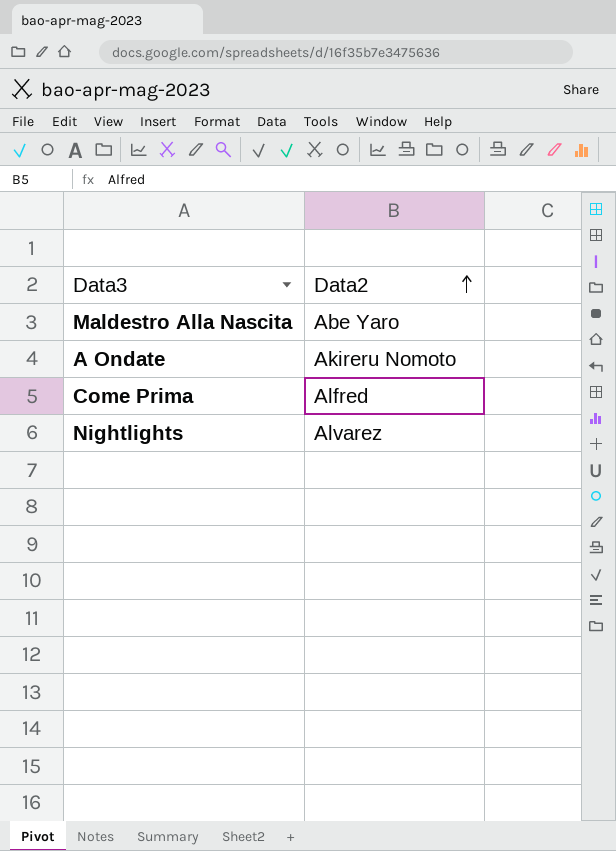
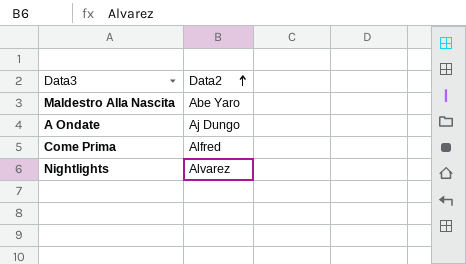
A Ondate | Data2: Akireru Nomoto -> Aj Dungo

